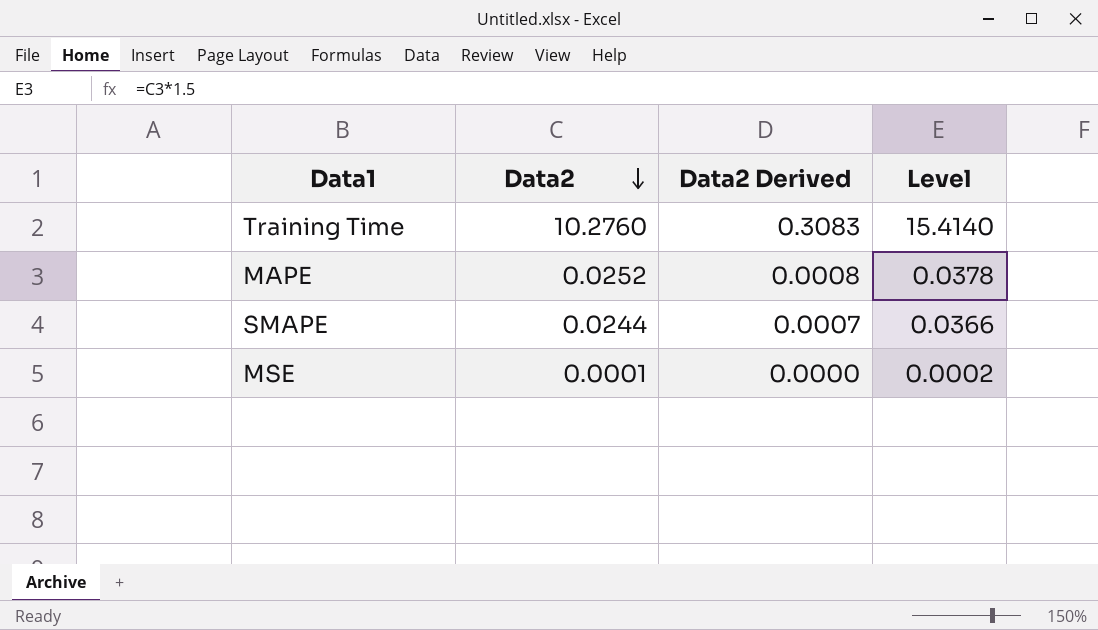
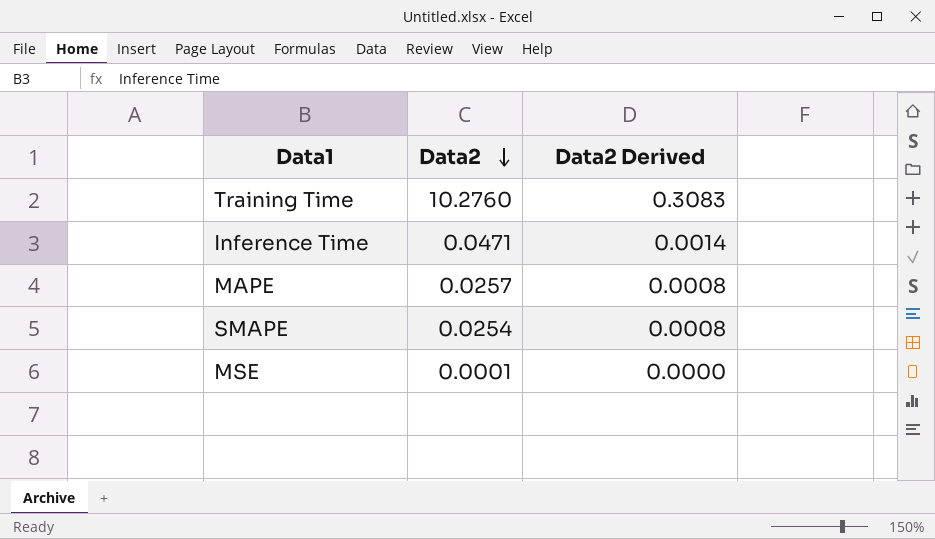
column Level | formula: [Data2] * 1.5 -> none
row Inference Time: none -> 0.0471 | 0.0014
MAPE | Data2: 0.0252 -> 0.0257
SMAPE | Data2: 0.0244 -> 0.0254
SMAPE | Data2 Derived: 0.0007 -> 0.0008

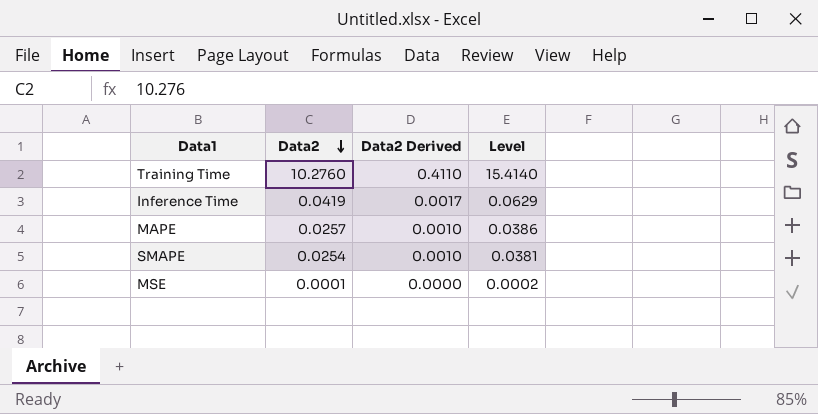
column Data2 Derived | formula: [Data2] * 0.03 -> [Data2] * 0.04
column Level | formula: none -> [Data2] * 1.5
Inference Time | Data2: 0.0471 -> 0.0419

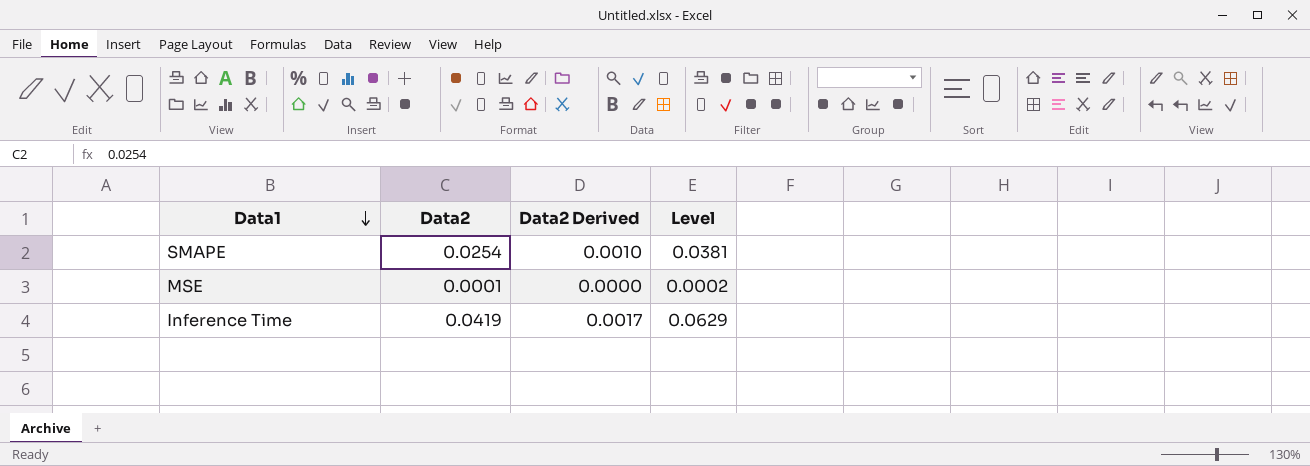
row order: Data2 descending -> Data1 descending
row Training Time: 10.2760 | 0.4110 | 15.4140 -> none
row MAPE: 0.0257 | 0.0010 | 0.0386 -> none

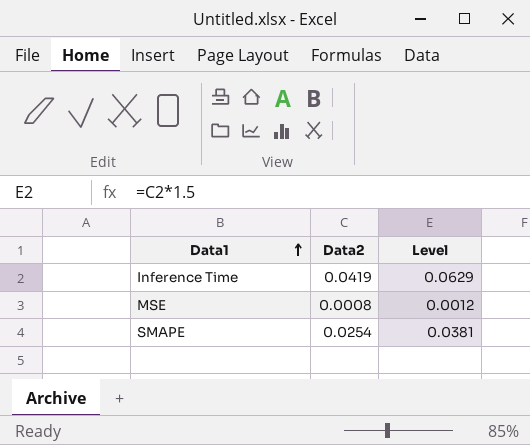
row order: Data1 descending -> Data1 ascending
column Data2 Derived | formula: [Data2] * 0.04 -> none
MSE | Data2: 0.0001 -> 0.0008
MSE | Level: 0.0002 -> 0.0012

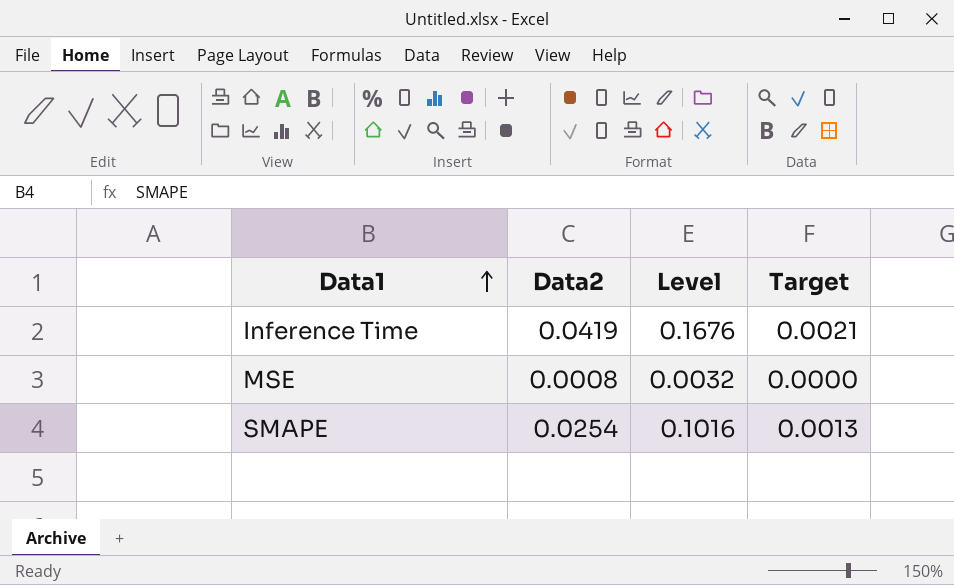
column Level | formula: [Data2] * 1.5 -> [Data2] * 4
column Target | formula: none -> [Data2] * 0.05

